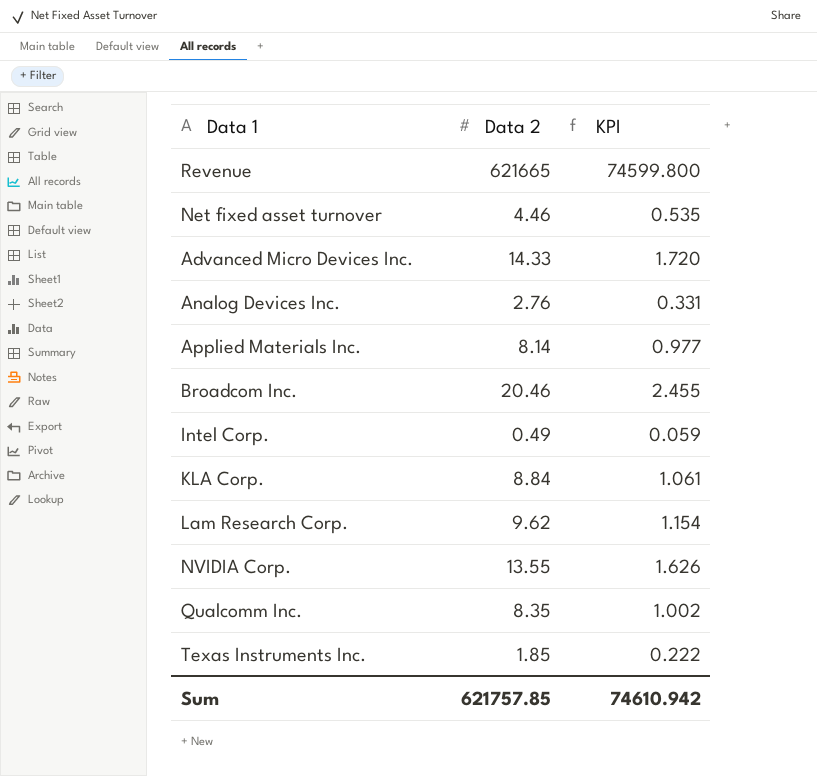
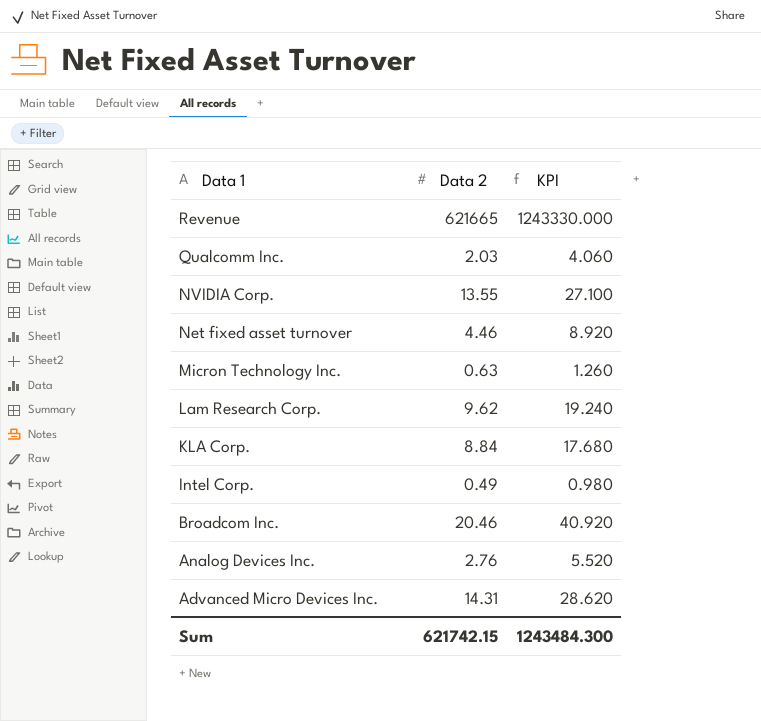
row order: none -> Data 1 descending
column KPI | formula: [Data 2] * 0.12 -> [Data 2] * 2
row Applied Materials Inc.: 8.14 | 0.977 -> none
row Texas Instruments Inc.: 1.85 | 0.222 -> none
Qualcomm Inc. | Data 2: 8.35 -> 2.03
row Micron Technology Inc.: none -> 0.63 | 1.260
Advanced Micro Devices Inc. | Data 2: 14.33 -> 14.31
Sum | Data 2: 621757.85 -> 621742.15
Sum | KPI: 74610.942 -> 1243484.300

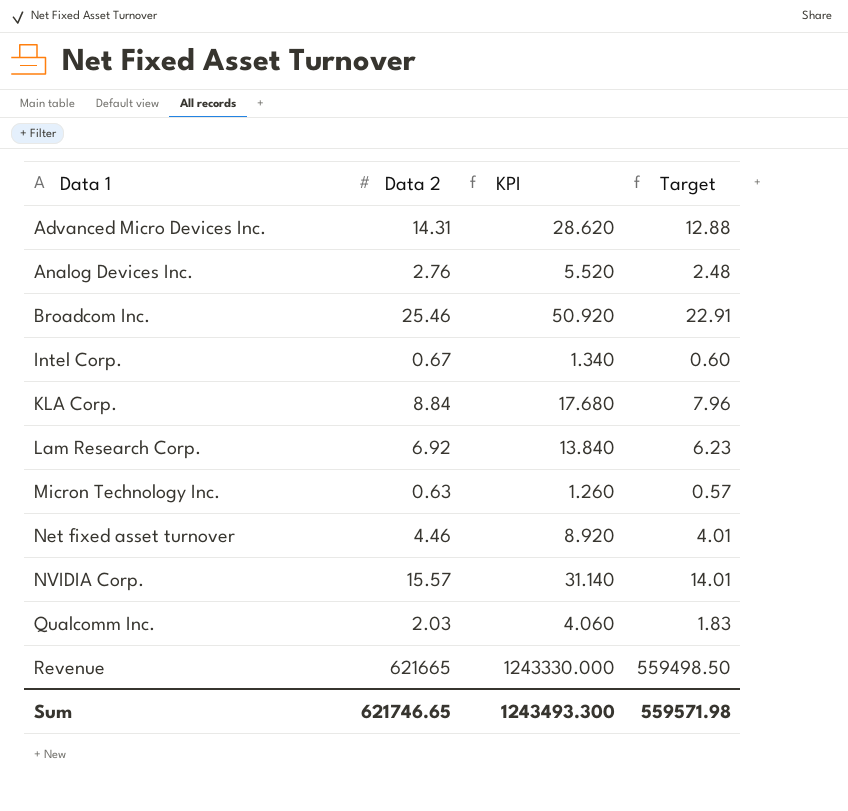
row order: Data 1 descending -> Data 1 ascending
column Target | formula: none -> [Data 2] * 0.9
Broadcom Inc. | Data 2: 20.46 -> 25.46
Broadcom Inc. | KPI: 40.920 -> 50.920
Intel Corp. | Data 2: 0.49 -> 0.67
Intel Corp. | KPI: 0.980 -> 1.340
Lam Research Corp. | Data 2: 9.62 -> 6.92
Lam Research Corp. | KPI: 19.240 -> 13.840
NVIDIA Corp. | Data 2: 13.55 -> 15.57
NVIDIA Corp. | KPI: 27.100 -> 31.140
Sum | Data 2: 621742.15 -> 621746.65
Sum | KPI: 1243484.300 -> 1243493.300

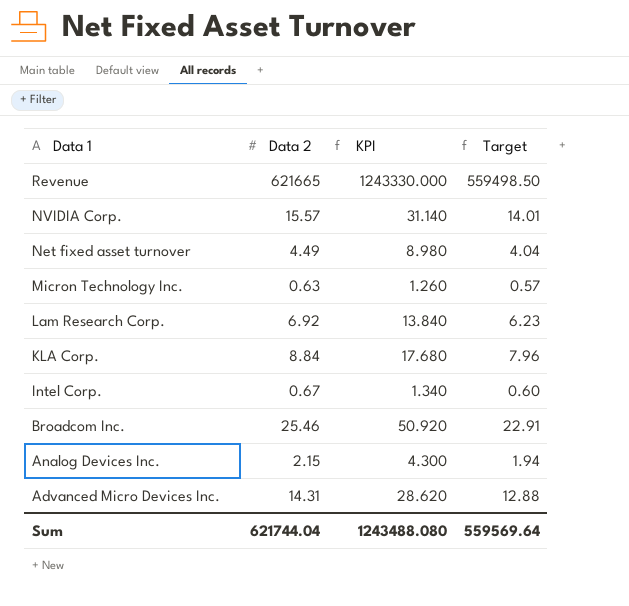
row order: Data 1 ascending -> Data 1 descending
row Qualcomm Inc.: 2.03 | 4.060 | 1.83 -> none
Net fixed asset turnover | Data 2: 4.46 -> 4.49
Net fixed asset turnover | KPI: 8.920 -> 8.980
Net fixed asset turnover | Target: 4.01 -> 4.04
Analog Devices Inc. | Data 2: 2.76 -> 2.15
Analog Devices Inc. | KPI: 5.520 -> 4.300
Analog Devices Inc. | Target: 2.48 -> 1.94
Sum | Data 2: 621746.65 -> 621744.04
Sum | KPI: 1243493.300 -> 1243488.080
Sum | Target: 559571.98 -> 559569.64

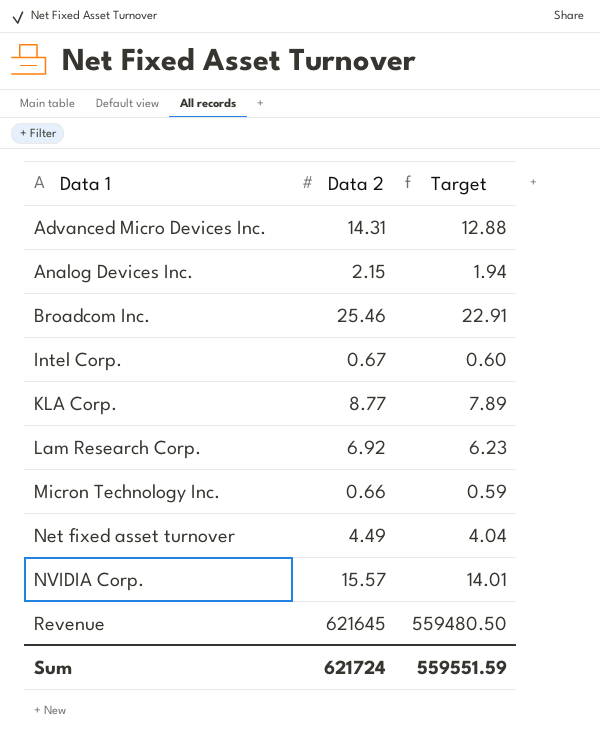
row order: Data 1 descending -> Data 1 ascending
column KPI | formula: [Data 2] * 2 -> none
KLA Corp. | Data 2: 8.84 -> 8.77
KLA Corp. | Target: 7.96 -> 7.89
Micron Technology Inc. | Data 2: 0.63 -> 0.66
Micron Technology Inc. | Target: 0.57 -> 0.59
Revenue | Data 2: 621665 -> 621645
Revenue | Target: 559498.50 -> 559480.50
Sum | Data 2: 621744.04 -> 621724
Sum | Target: 559569.64 -> 559551.59

